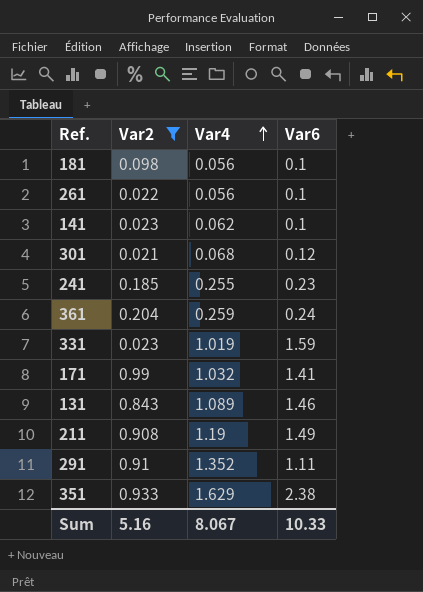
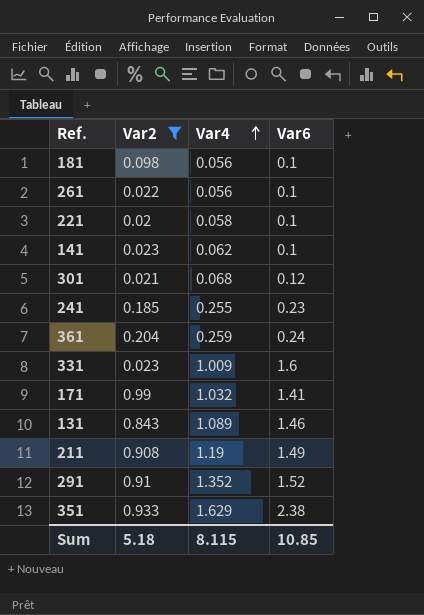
row 221: none -> 0.02 | 0.058 | 0.1
331 | Var4: 1.019 -> 1.009
331 | Var6: 1.59 -> 1.6
291 | Var6: 1.11 -> 1.52
Sum | Var2: 5.16 -> 5.18
Sum | Var4: 8.067 -> 8.115
Sum | Var6: 10.33 -> 10.85

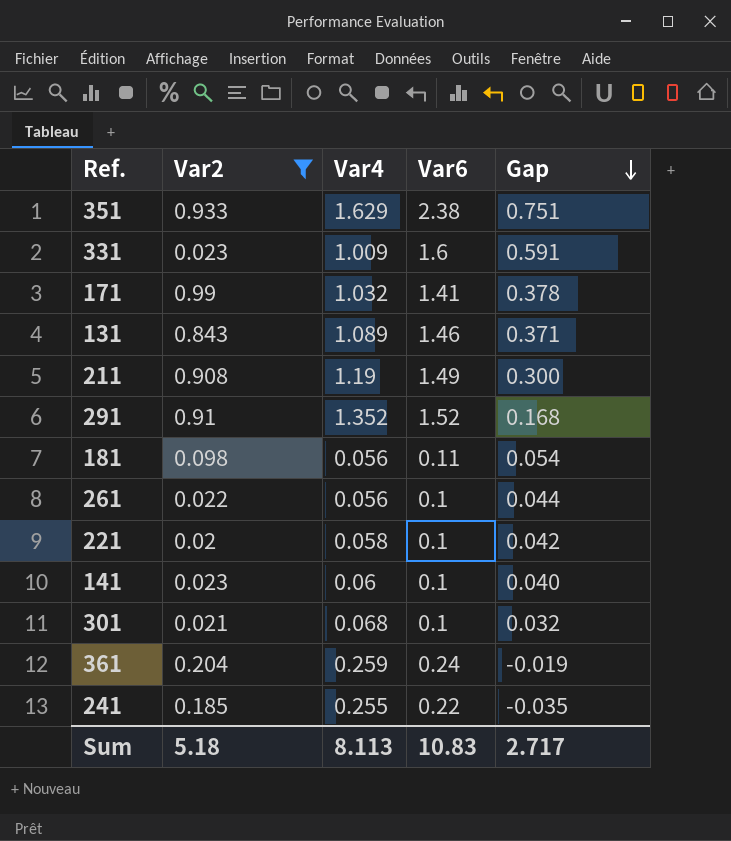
row order: Var4 ascending -> Gap descending
column Gap | formula: none -> [Var6] - [Var4]
181 | Var6: 0.1 -> 0.11
141 | Var4: 0.062 -> 0.06
301 | Var6: 0.12 -> 0.1
241 | Var6: 0.23 -> 0.22
Sum | Var4: 8.115 -> 8.113
Sum | Var6: 10.85 -> 10.83

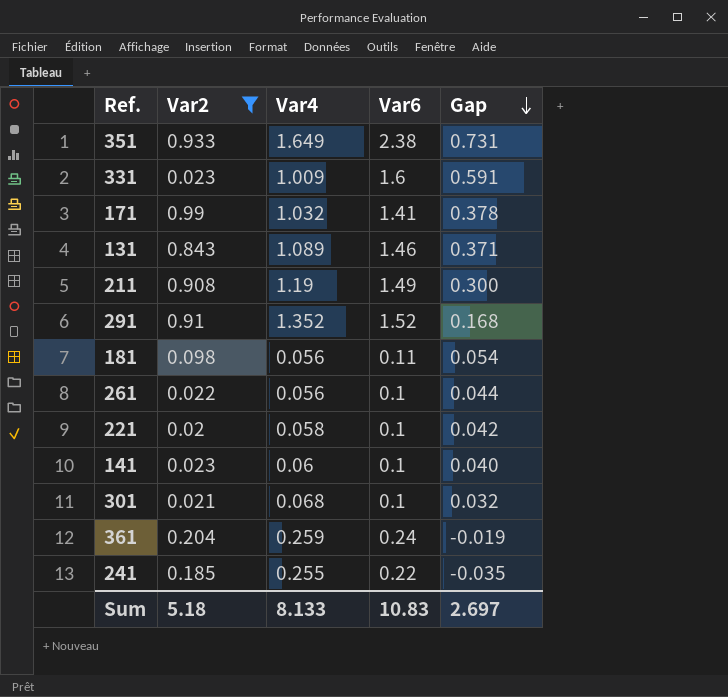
351 | Var4: 1.629 -> 1.649
351 | Gap: 0.751 -> 0.731
Sum | Var4: 8.113 -> 8.133
Sum | Gap: 2.717 -> 2.697

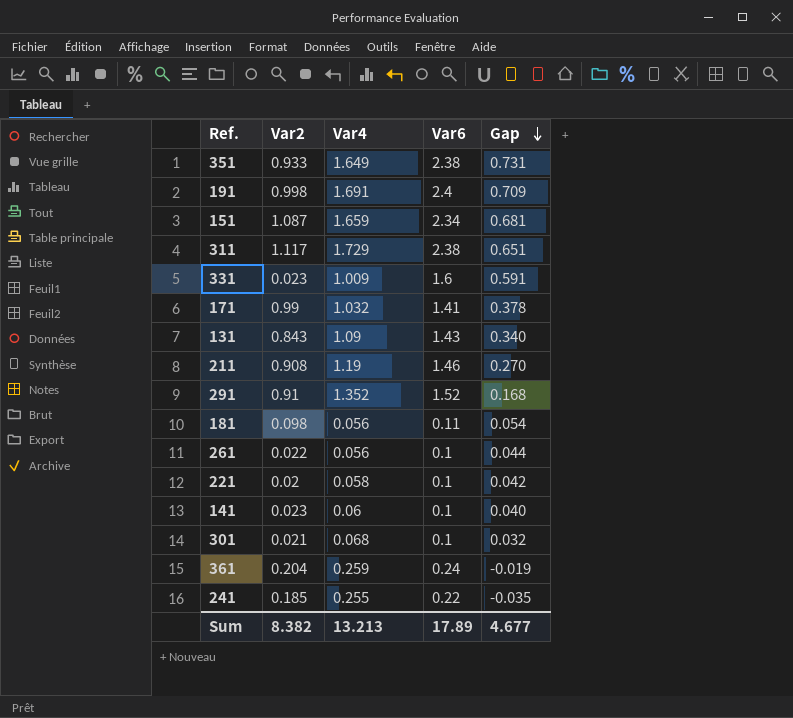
filter: Var2 <= 0.99 -> none
131 | Var4: 1.089 -> 1.09
131 | Var6: 1.46 -> 1.43
131 | Gap: 0.371 -> 0.340
211 | Var6: 1.49 -> 1.46
211 | Gap: 0.300 -> 0.270
Sum | Var2: 5.18 -> 8.382
Sum | Var4: 8.133 -> 13.213
Sum | Var6: 10.83 -> 17.89
Sum | Gap: 2.697 -> 4.677

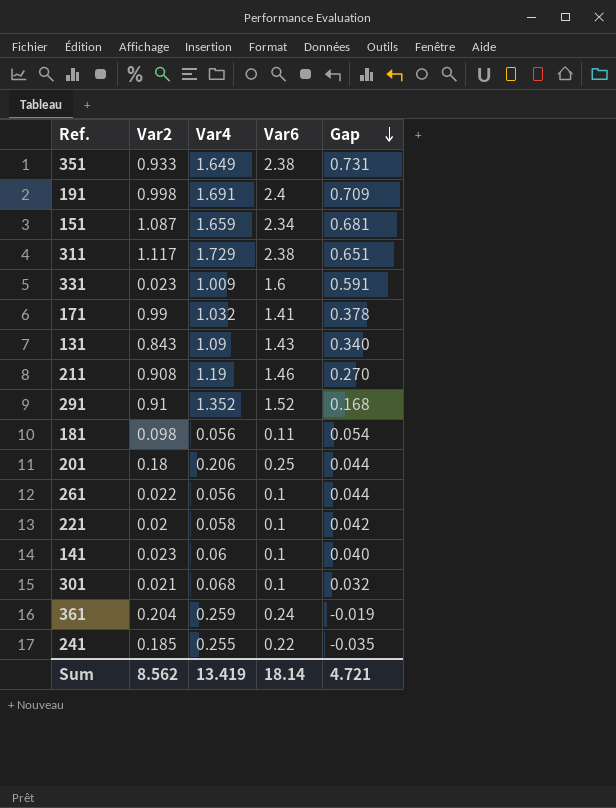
row 201: none -> 0.18 | 0.206 | 0.25 | 0.044
Sum | Var2: 8.382 -> 8.562
Sum | Var4: 13.213 -> 13.419
Sum | Var6: 17.89 -> 18.14
Sum | Gap: 4.677 -> 4.721

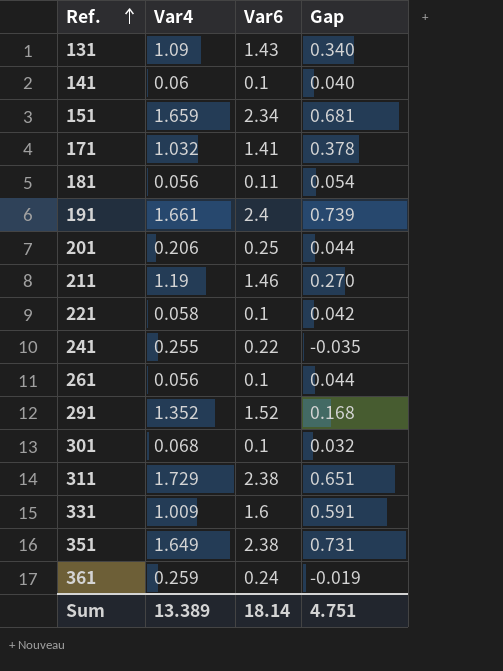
row order: Gap descending -> Ref. ascending
column Var2 | position: 2 -> none
191 | Var4: 1.691 -> 1.661
191 | Gap: 0.709 -> 0.739
Sum | Var4: 13.419 -> 13.389
Sum | Gap: 4.721 -> 4.751

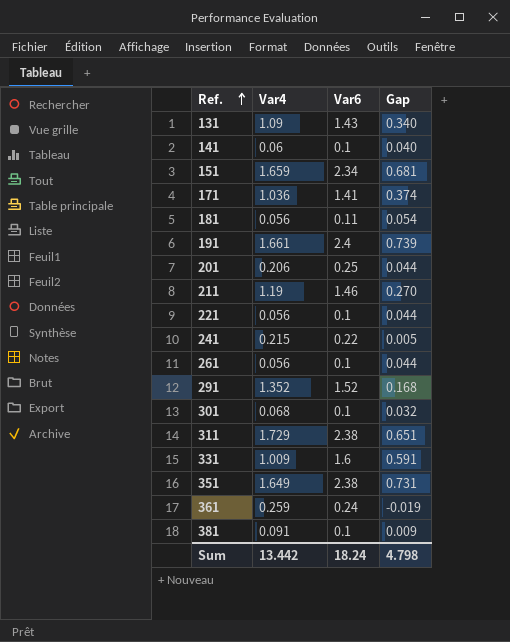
171 | Var4: 1.032 -> 1.036
171 | Gap: 0.378 -> 0.374
221 | Var4: 0.058 -> 0.056
221 | Gap: 0.042 -> 0.044
241 | Var4: 0.255 -> 0.215
241 | Gap: -0.035 -> 0.005
row 381: none -> 0.091 | 0.1 | 0.009
Sum | Var4: 13.389 -> 13.442
Sum | Var6: 18.14 -> 18.24
Sum | Gap: 4.751 -> 4.798

